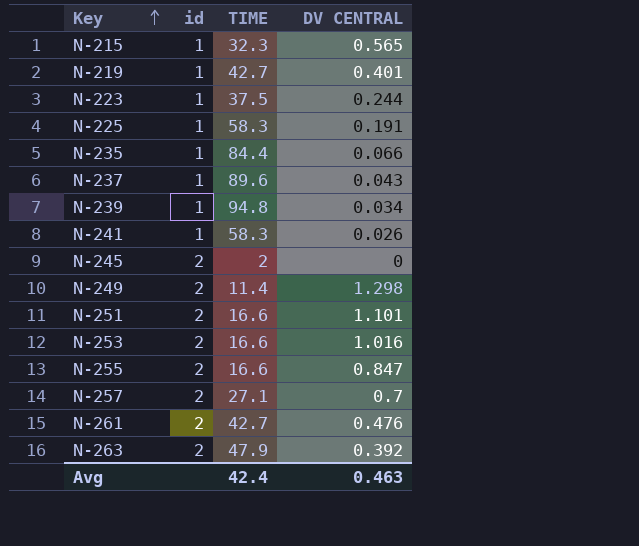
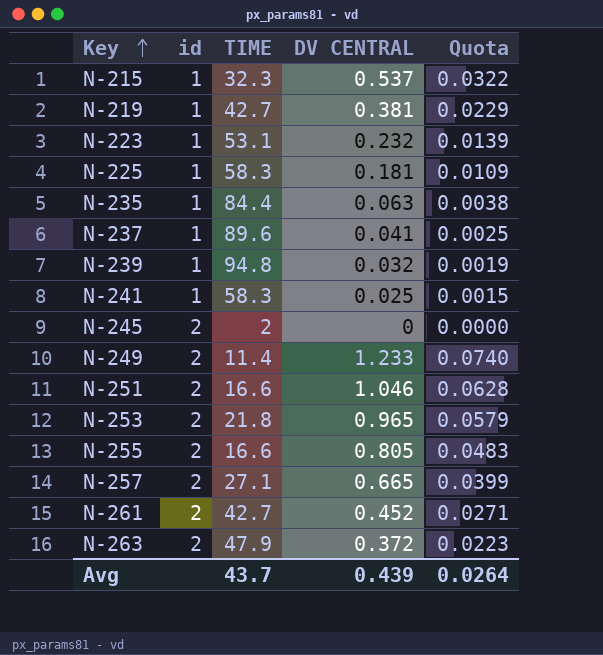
column Quota | formula: none -> [DV CENTRAL] * 0.06
N-215 | DV CENTRAL: 0.565 -> 0.537
N-219 | DV CENTRAL: 0.401 -> 0.381
N-223 | TIME: 37.5 -> 53.1
N-223 | DV CENTRAL: 0.244 -> 0.232
N-225 | DV CENTRAL: 0.191 -> 0.181
N-235 | DV CENTRAL: 0.066 -> 0.063
N-237 | DV CENTRAL: 0.043 -> 0.041
N-239 | DV CENTRAL: 0.034 -> 0.032
N-241 | DV CENTRAL: 0.026 -> 0.025
N-249 | DV CENTRAL: 1.298 -> 1.233
N-251 | DV CENTRAL: 1.101 -> 1.046
N-253 | TIME: 16.6 -> 21.8
N-253 | DV CENTRAL: 1.016 -> 0.965
N-255 | DV CENTRAL: 0.847 -> 0.805
N-257 | DV CENTRAL: 0.7 -> 0.665
N-261 | DV CENTRAL: 0.476 -> 0.452
N-263 | DV CENTRAL: 0.392 -> 0.372
Avg | TIME: 42.4 -> 43.7
Avg | DV CENTRAL: 0.463 -> 0.439

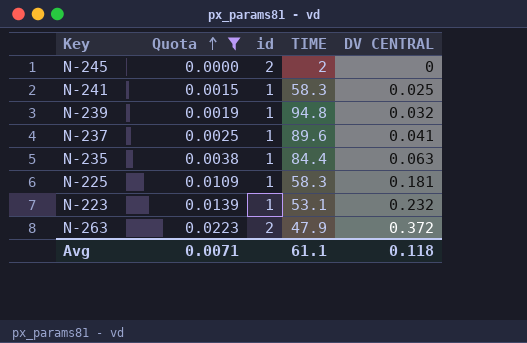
filter: none -> Quota <= 0.0223
row order: Key ascending -> Quota ascending
column Quota | position: 5 -> 2
Avg | Quota: 0.0264 -> 0.0071
Avg | TIME: 43.7 -> 61.1
Avg | DV CENTRAL: 0.439 -> 0.118

